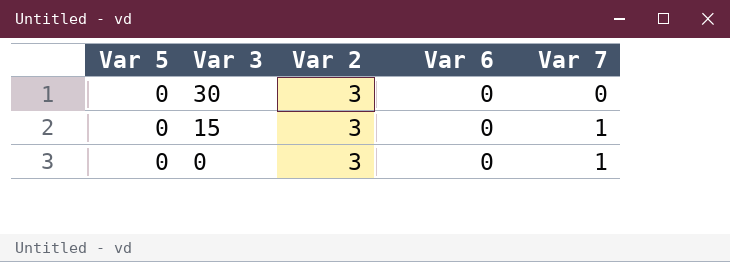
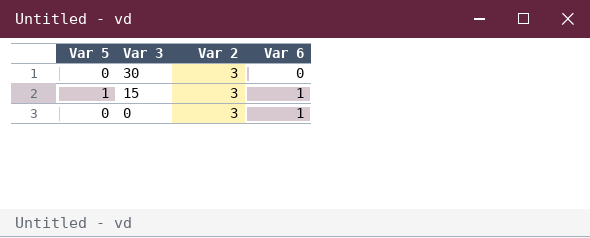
column Var 7 | position: 5 -> none
15 | Var 5: 0 -> 1
15 | Var 6: 0 -> 1
0 | Var 6: 0 -> 1

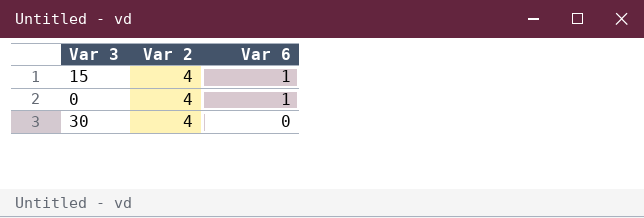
row order: Var 3 descending -> Var 6 descending
column Var 5 | position: 1 -> none
15 | Var 2: 3 -> 4
0 | Var 2: 3 -> 4
30 | Var 2: 3 -> 4

